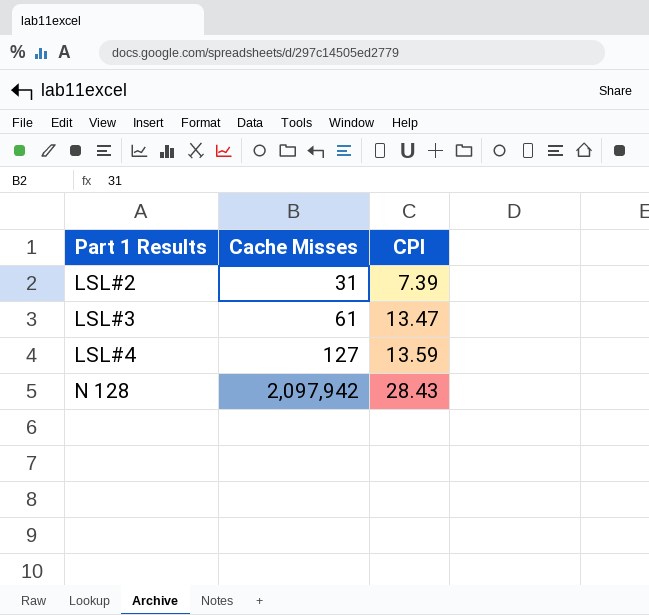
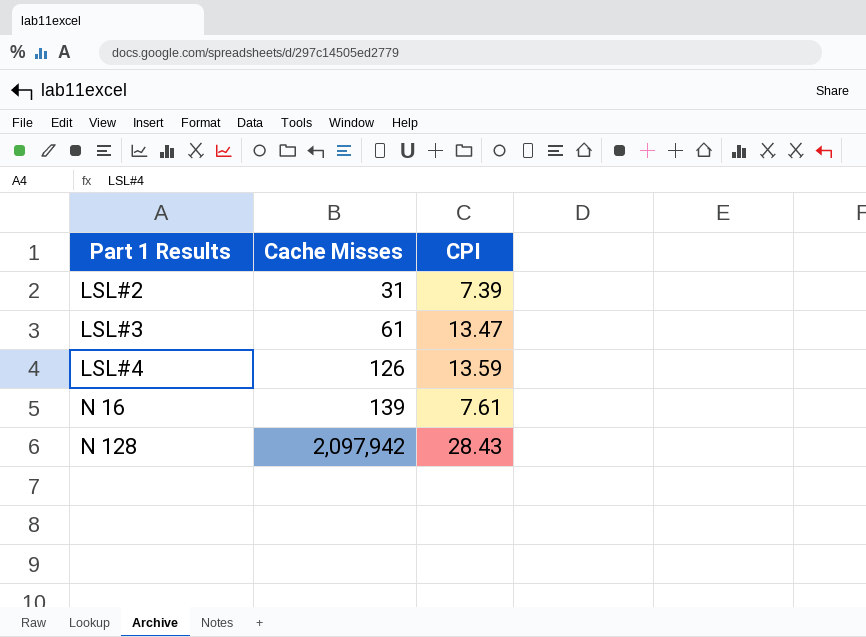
LSL#4 | Cache Misses: 127 -> 126
row N 16: none -> 139 | 7.61

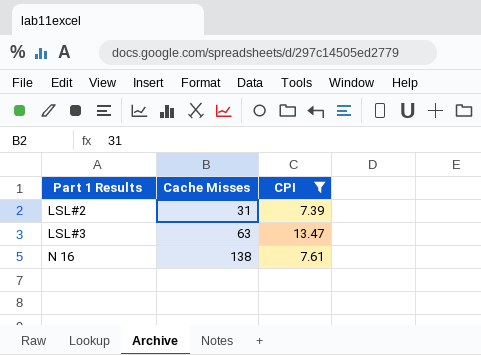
filter: none -> CPI <= 13.47
LSL#3 | Cache Misses: 61 -> 63
N 16 | Cache Misses: 139 -> 138

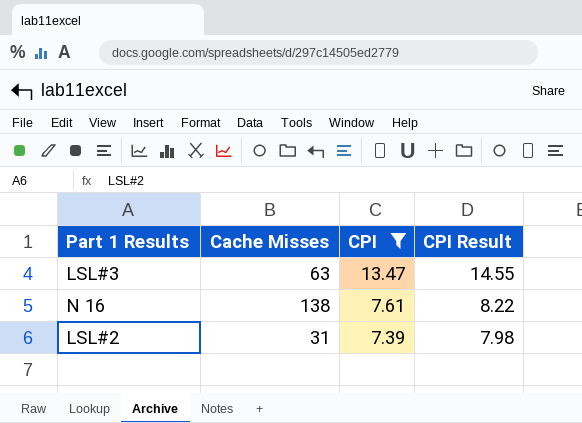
row order: Part 1 Results ascending -> CPI descending
column CPI Result | formula: none -> [CPI] * 1.08

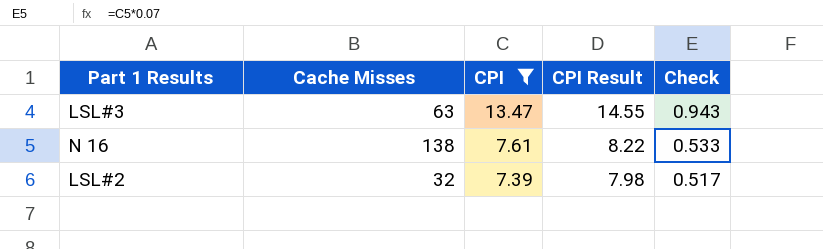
column Check | formula: none -> [CPI] * 0.07
LSL#2 | Cache Misses: 31 -> 32

